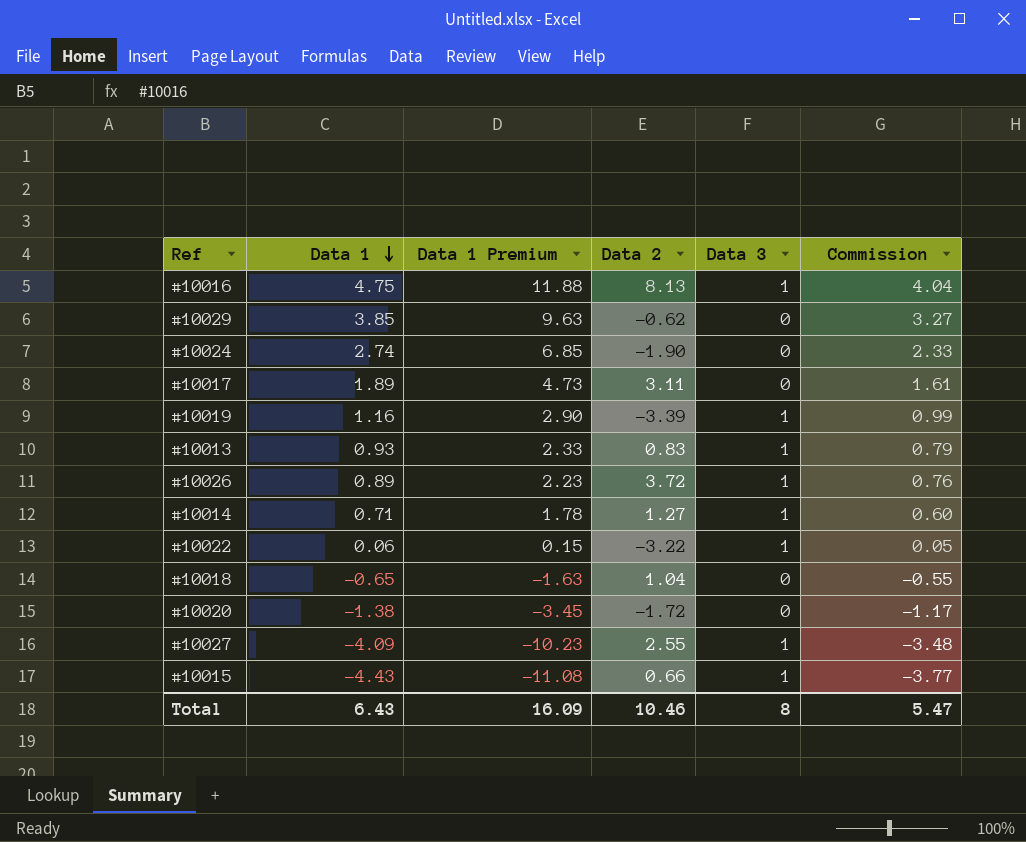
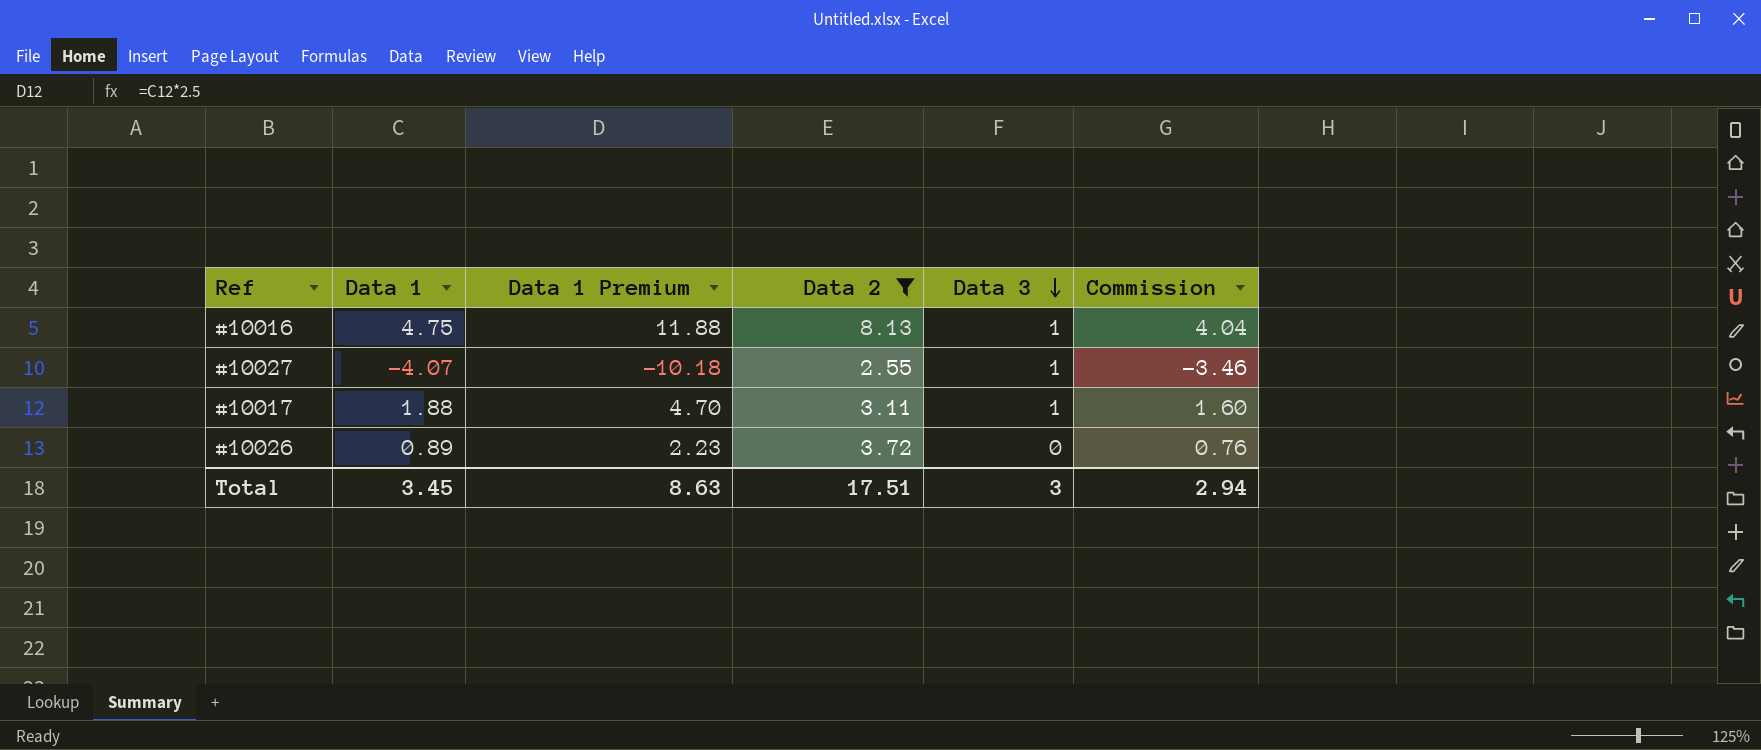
filter: none -> Data 2 >= 2.55
row order: Data 1 descending -> Data 3 descending
#10027 | Data 1: -4.09 -> -4.07
#10027 | Data 1 Premium: -10.23 -> -10.18
#10027 | Commission: -3.48 -> -3.46
#10017 | Data 1: 1.89 -> 1.88
#10017 | Data 1 Premium: 4.73 -> 4.70
#10017 | Data 3: 0 -> 1
#10017 | Commission: 1.61 -> 1.60
#10026 | Data 3: 1 -> 0
Total | Data 1: 6.43 -> 3.45
Total | Data 1 Premium: 16.09 -> 8.63
Total | Data 2: 10.46 -> 17.51
Total | Data 3: 8 -> 3
Total | Commission: 5.47 -> 2.94

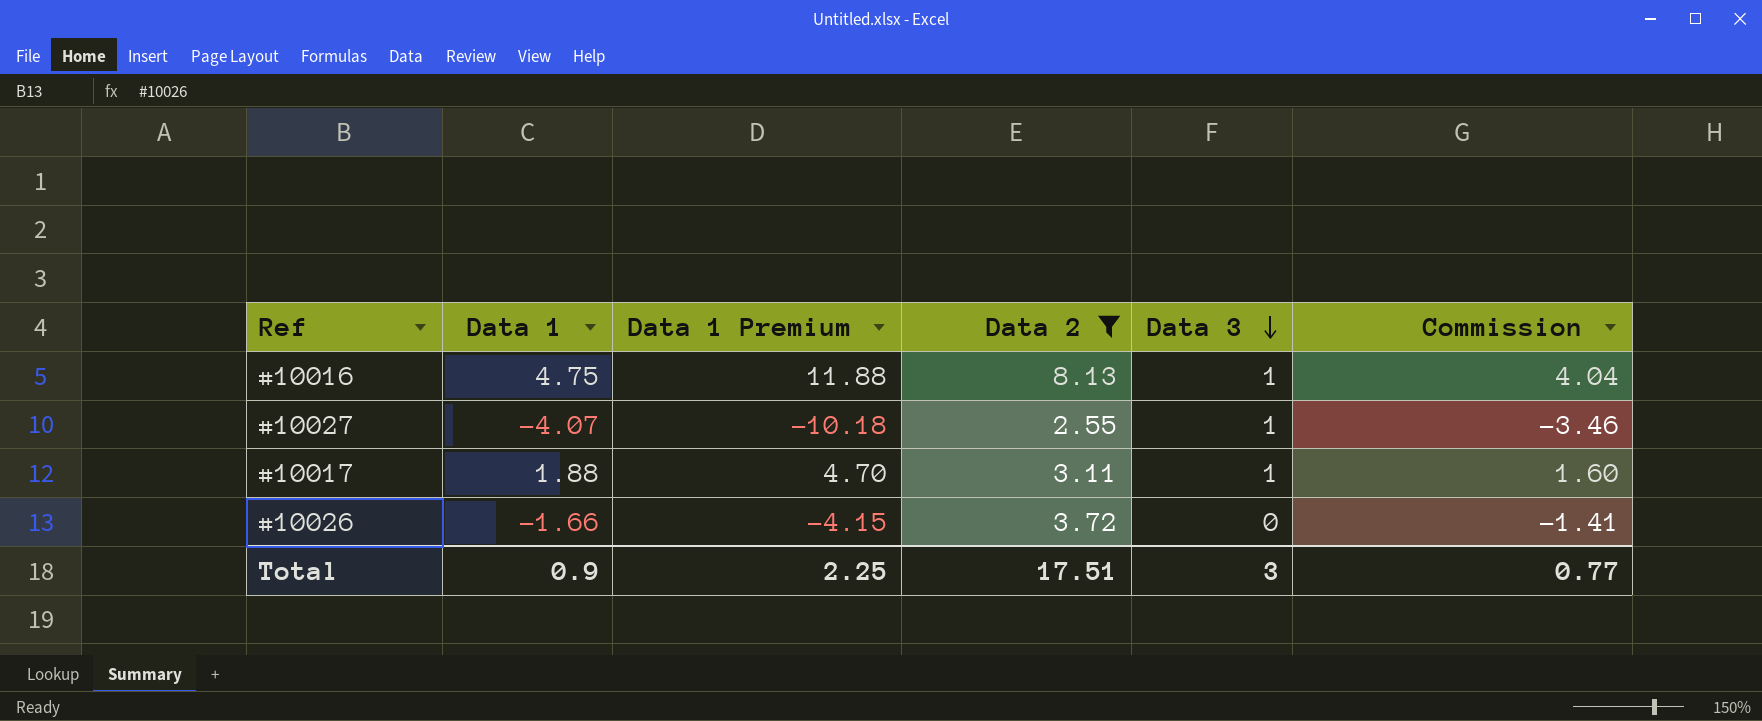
#10026 | Data 1: 0.89 -> -1.66
#10026 | Data 1 Premium: 2.23 -> -4.15
#10026 | Commission: 0.76 -> -1.41
Total | Data 1: 3.45 -> 0.9
Total | Data 1 Premium: 8.63 -> 2.25
Total | Commission: 2.94 -> 0.77

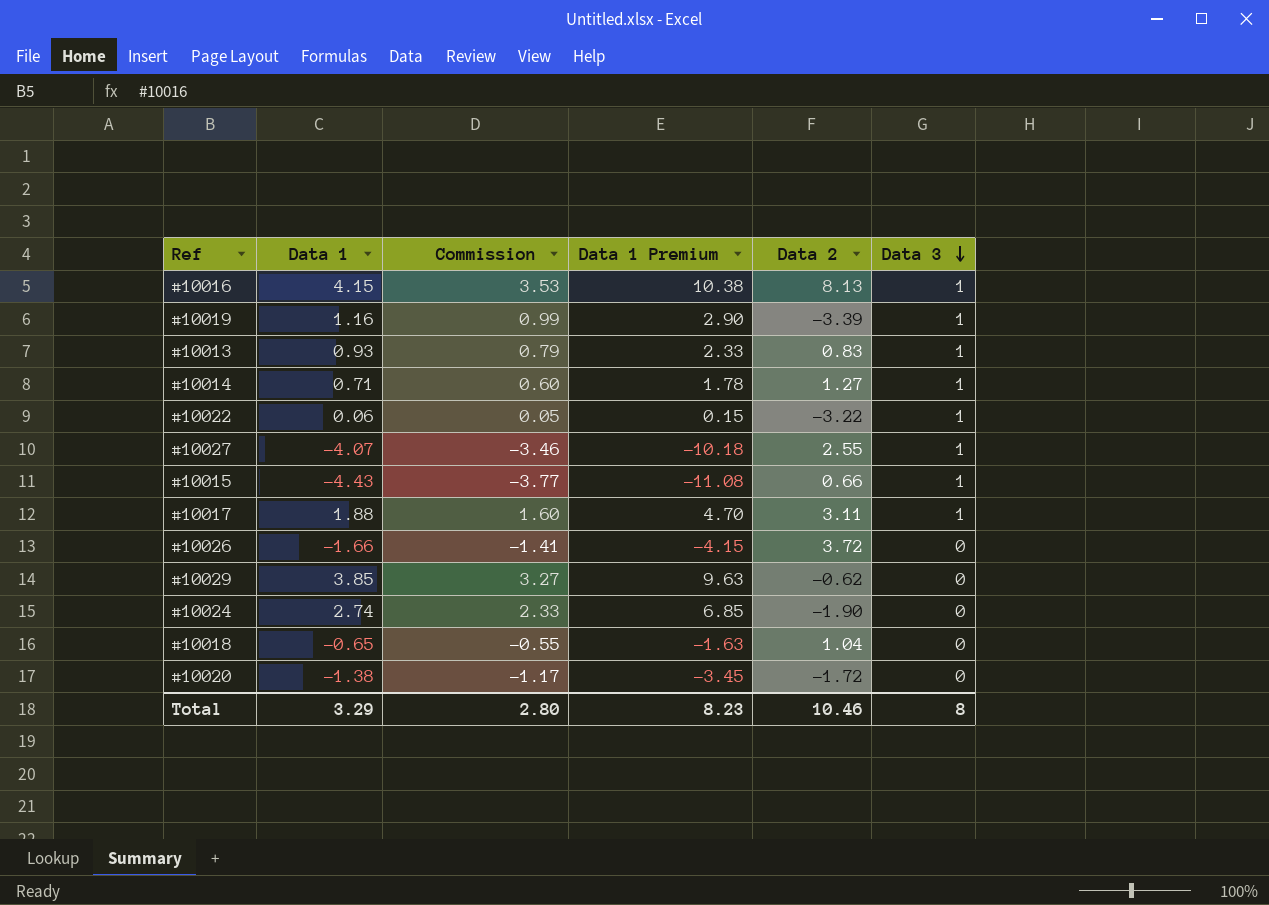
filter: Data 2 >= 2.55 -> none
column Commission | position: 6 -> 3
#10016 | Data 1: 4.75 -> 4.15
#10016 | Commission: 4.04 -> 3.53
#10016 | Data 1 Premium: 11.88 -> 10.38
Total | Data 1: 0.9 -> 3.29
Total | Commission: 0.77 -> 2.80
Total | Data 1 Premium: 2.25 -> 8.23
Total | Data 2: 17.51 -> 10.46
Total | Data 3: 3 -> 8

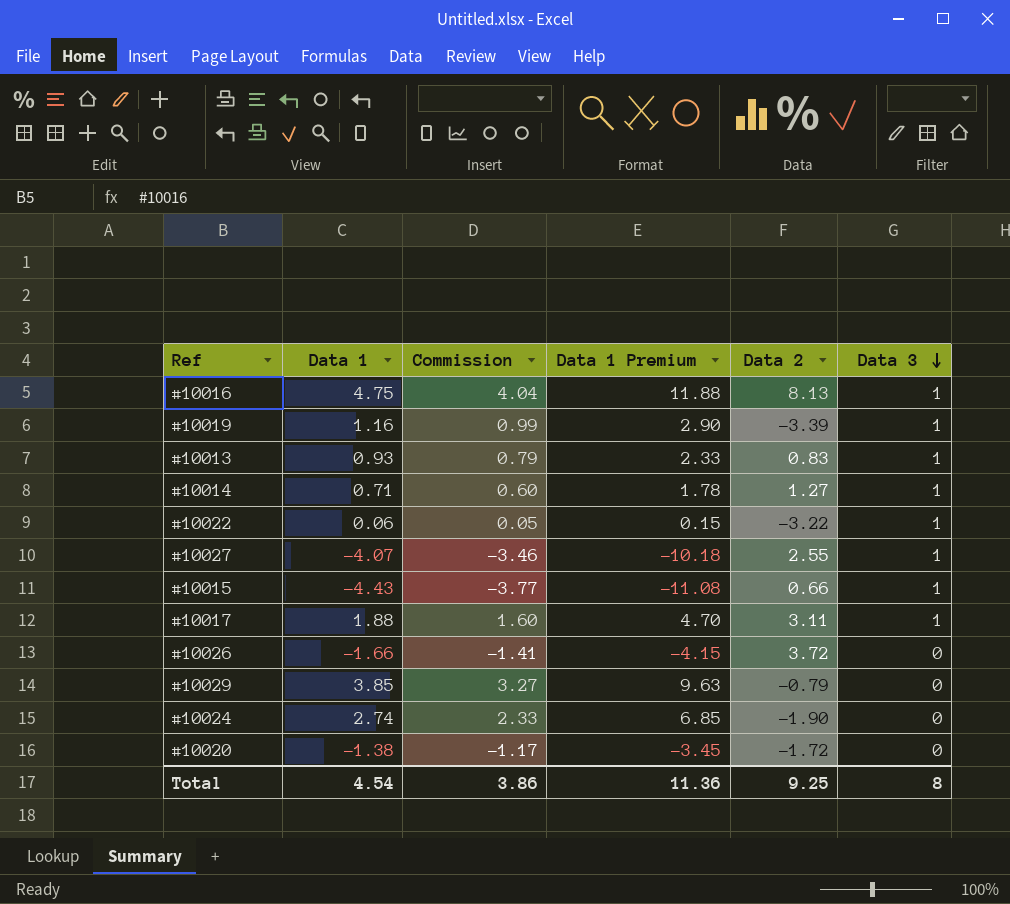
row #10018: -0.65 | -0.55 | -1.63 | 1.04 | 0 -> none
#10016 | Data 1: 4.15 -> 4.75
#10016 | Commission: 3.53 -> 4.04
#10016 | Data 1 Premium: 10.38 -> 11.88
#10029 | Data 2: -0.62 -> -0.79
Total | Data 1: 3.29 -> 4.54
Total | Commission: 2.80 -> 3.86
Total | Data 1 Premium: 8.23 -> 11.36
Total | Data 2: 10.46 -> 9.25

